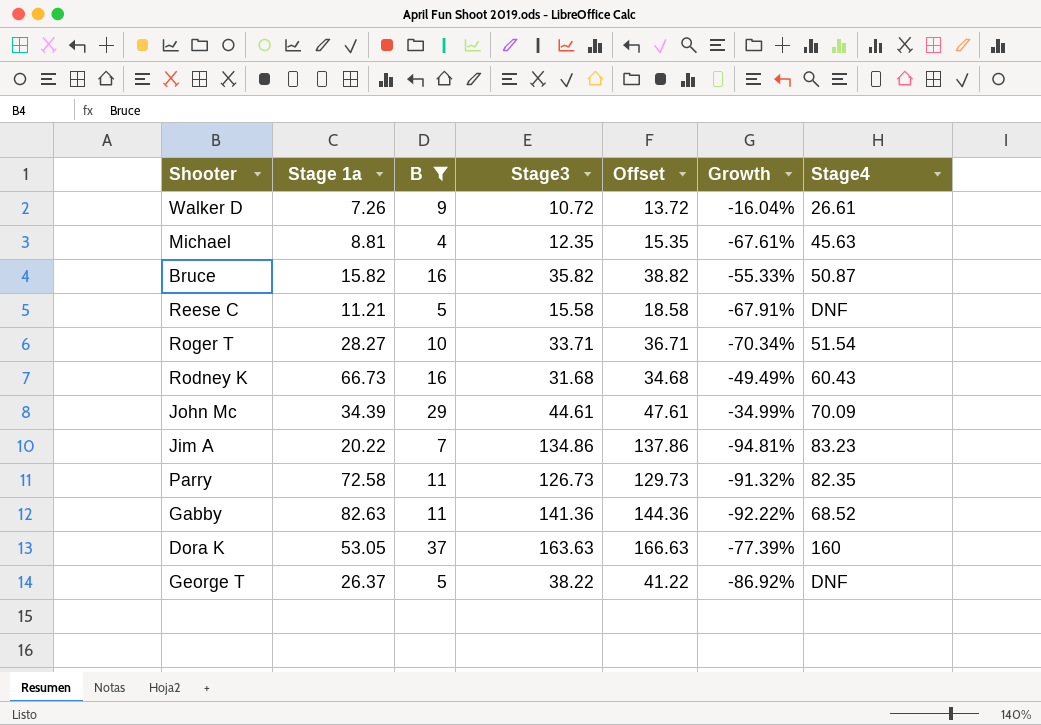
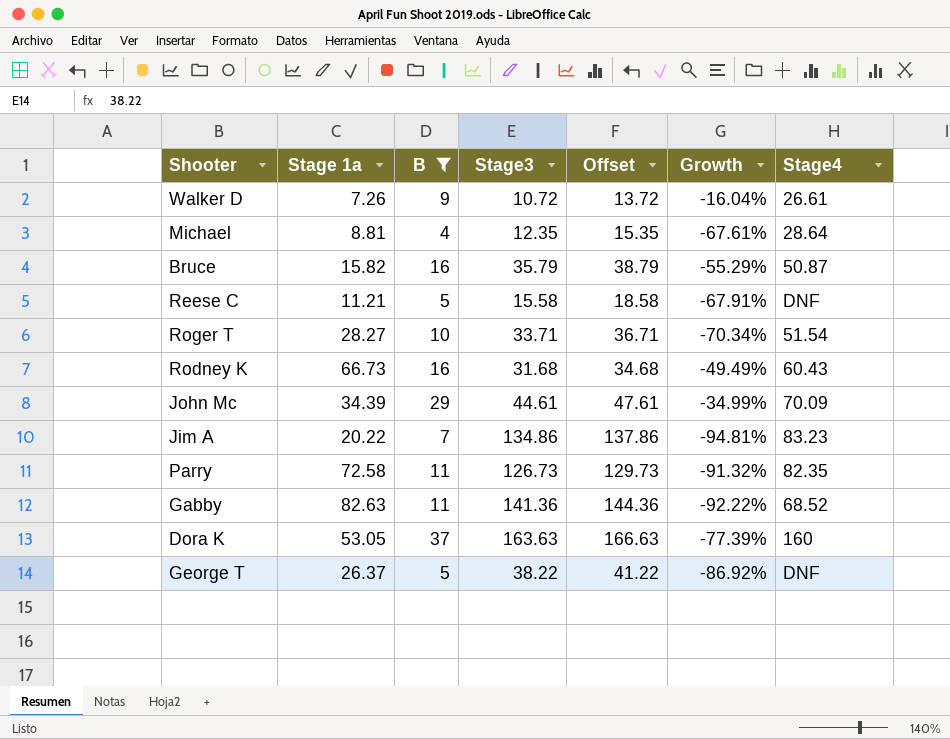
Michael | Stage4: 45.63 -> 28.64
Bruce | Stage3: 35.82 -> 35.79
Bruce | Offset: 38.82 -> 38.79
Bruce | Growth: -55.33% -> -55.29%

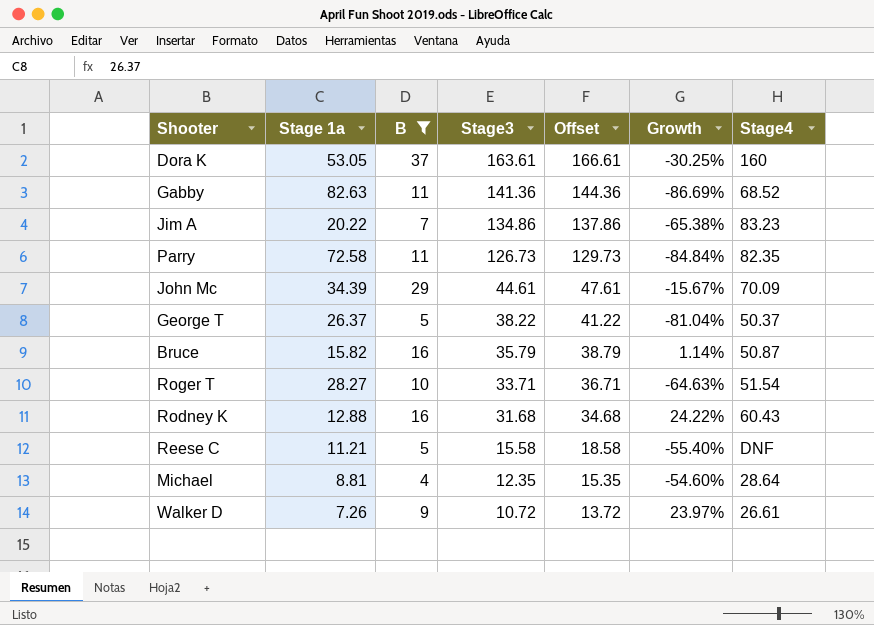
row order: none -> Stage3 descending
column Growth | formula: ([B] - [Stage3]) / [Stage3] -> ([B] - [Stage 1a]) / [Stage 1a]
Dora K | Stage3: 163.63 -> 163.61
Dora K | Offset: 166.63 -> 166.61
George T | Stage4: DNF -> 50.37
Rodney K | Stage 1a: 66.73 -> 12.88

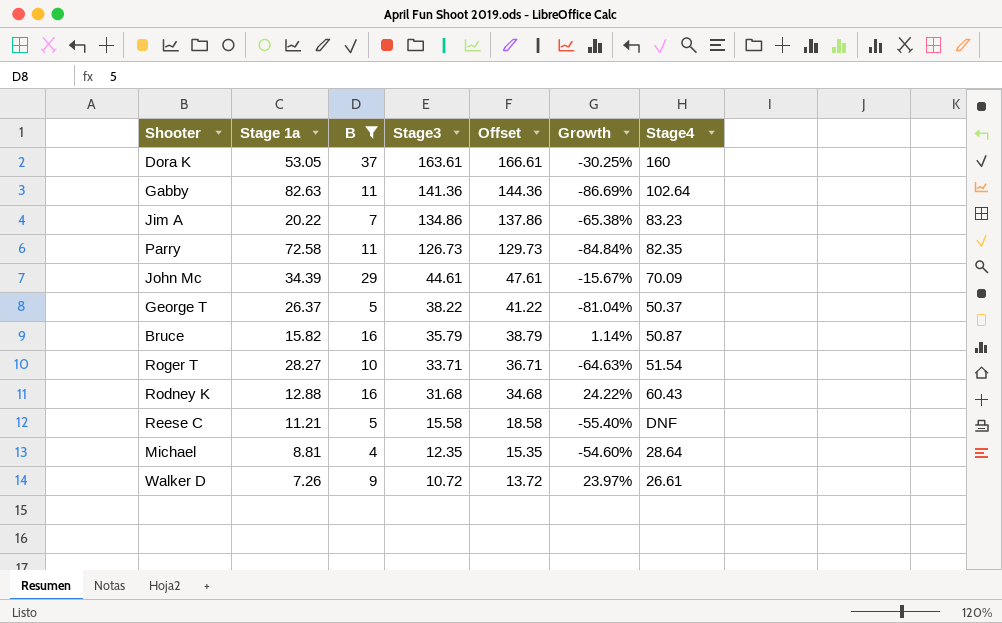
Gabby | Stage4: 68.52 -> 102.64

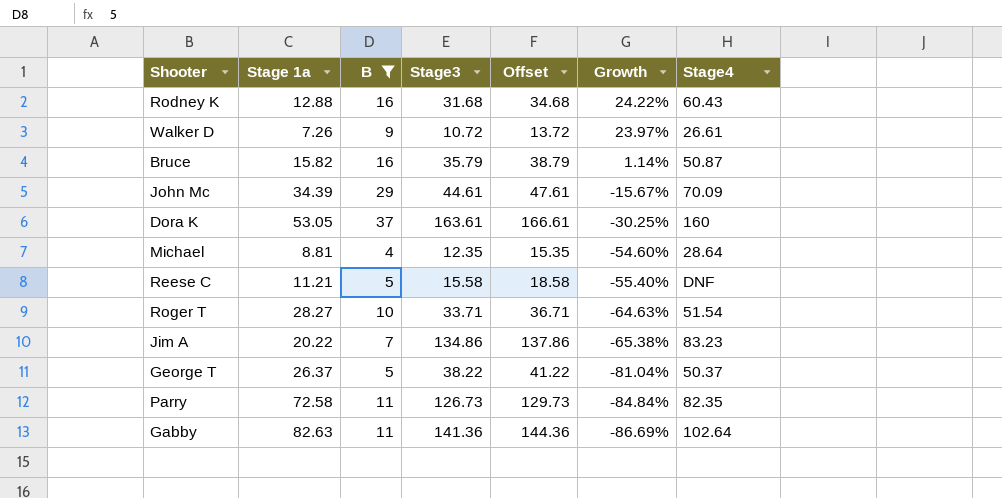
row order: Stage3 descending -> Growth descending

